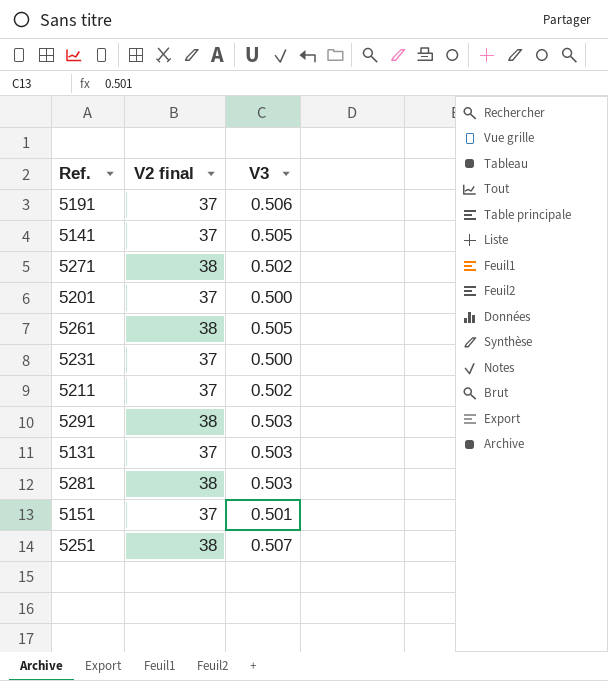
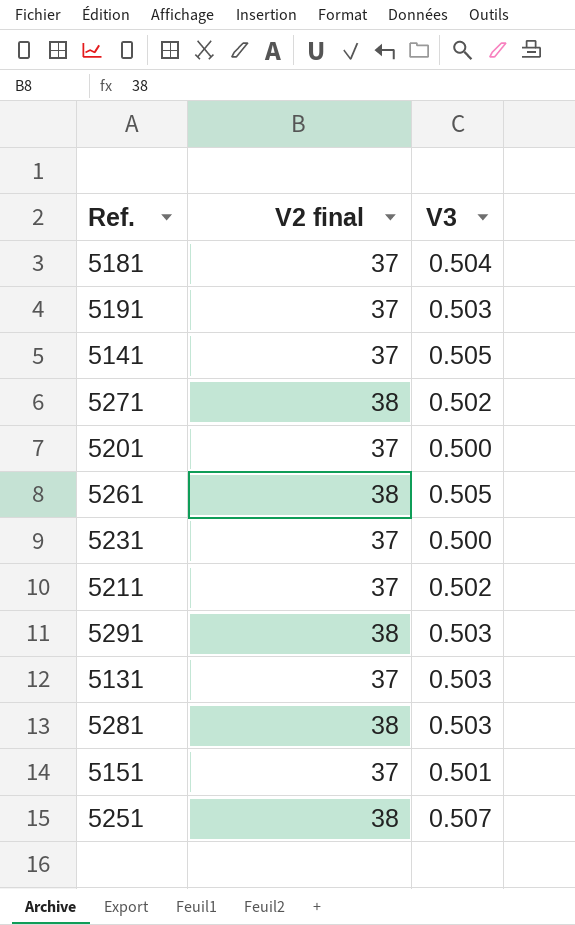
row 5181: none -> 37 | 0.504
5191 | V3: 0.506 -> 0.503

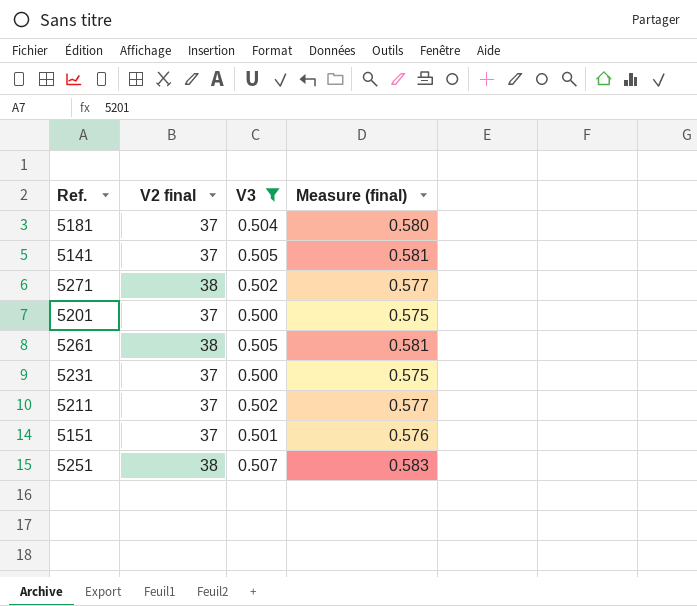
filter: none -> V3 != 0.503
column Measure (final) | formula: none -> [V3] * 1.15

